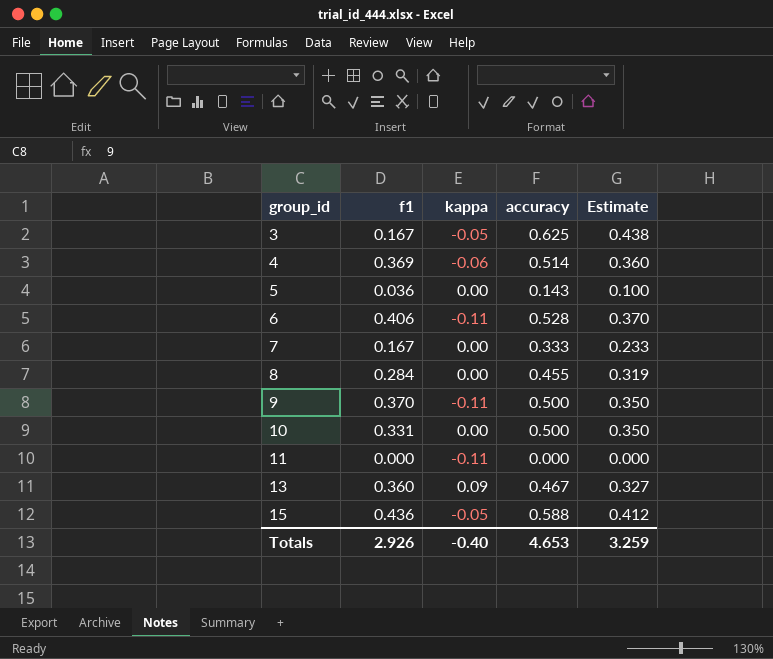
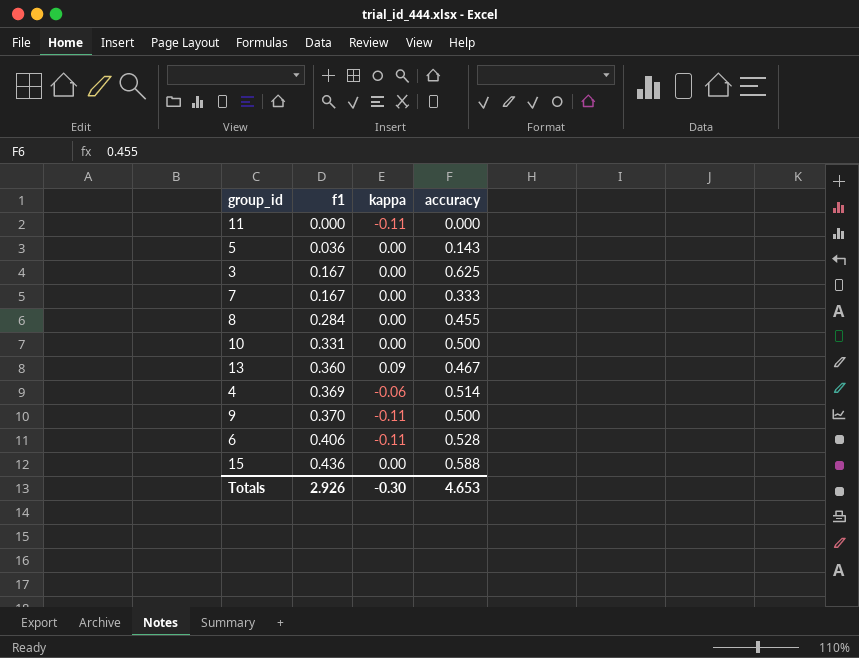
row order: group_id ascending -> f1 ascending
column Estimate | formula: [accuracy] * 0.7 -> none
3 | kappa: -0.05 -> 0.00
15 | kappa: -0.05 -> 0.00
Totals | kappa: -0.40 -> -0.30

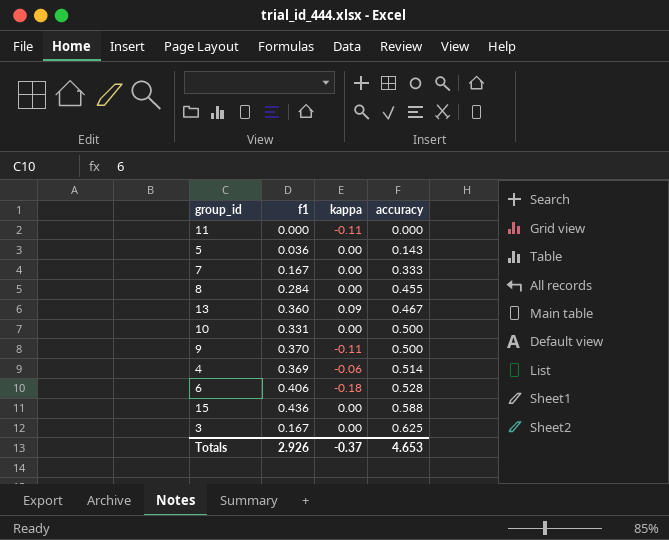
row order: f1 ascending -> accuracy ascending
6 | kappa: -0.11 -> -0.18
Totals | kappa: -0.30 -> -0.37

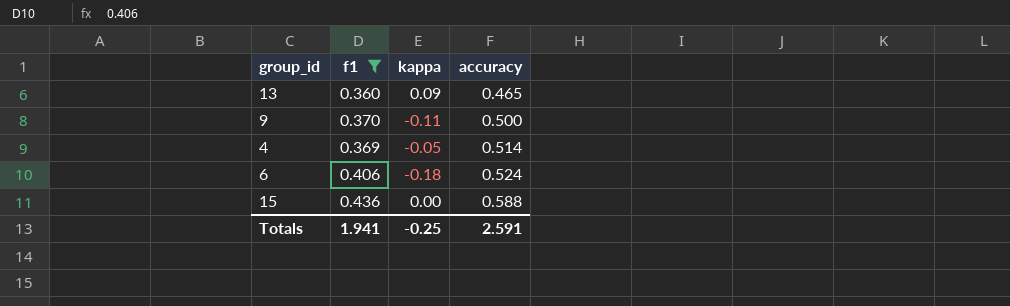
filter: none -> f1 >= 0.360
13 | accuracy: 0.467 -> 0.465
4 | kappa: -0.06 -> -0.05
6 | accuracy: 0.528 -> 0.524
Totals | f1: 2.926 -> 1.941
Totals | kappa: -0.37 -> -0.25
Totals | accuracy: 4.653 -> 2.591

